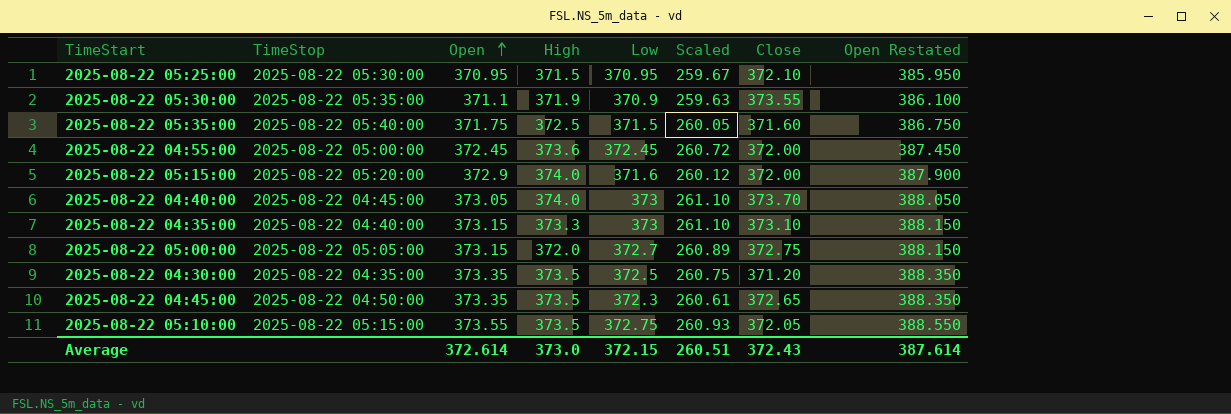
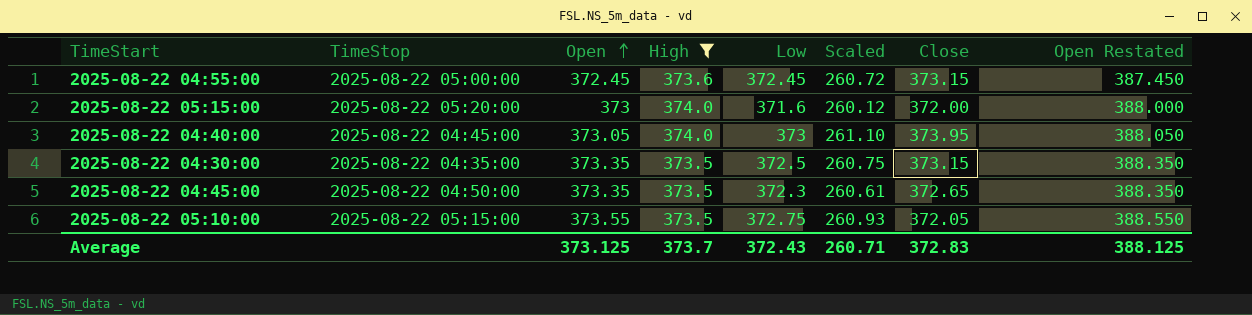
filter: none -> High >= 373.5
2025-08-22 04:55:00 | Close: 372.00 -> 373.15
2025-08-22 05:15:00 | Open: 372.9 -> 373
2025-08-22 05:15:00 | Open Restated: 387.900 -> 388.000
2025-08-22 04:40:00 | Close: 373.70 -> 373.95
2025-08-22 04:30:00 | Close: 371.20 -> 373.15
Average | Open: 372.614 -> 373.125
Average | High: 373.0 -> 373.7
Average | Low: 372.15 -> 372.43
Average | Scaled: 260.51 -> 260.71
Average | Close: 372.43 -> 372.83
Average | Open Restated: 387.614 -> 388.125

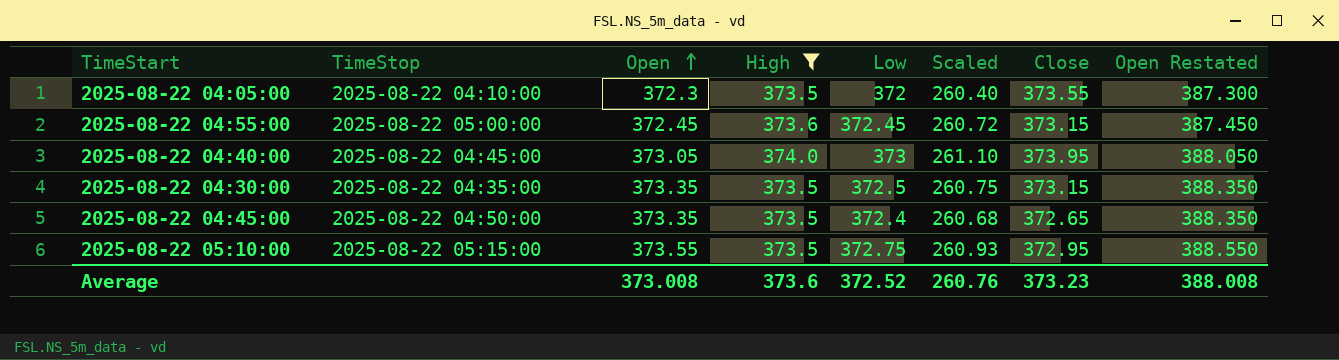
row 2025-08-22 05:15:00: 2025-08-22 05:20:00 | 373 | 374.0 | 371.6 | 260.12 | 372.00 | 388.000 -> none
row 2025-08-22 04:05:00: none -> 2025-08-22 04:10:00 | 372.3 | 373.5 | 372 | 260.40 | 373.55 | 387.300
2025-08-22 04:45:00 | Low: 372.3 -> 372.4
2025-08-22 04:45:00 | Scaled: 260.61 -> 260.68
2025-08-22 05:10:00 | Close: 372.05 -> 372.95
Average | Open: 373.125 -> 373.008
Average | High: 373.7 -> 373.6
Average | Low: 372.43 -> 372.52
Average | Scaled: 260.71 -> 260.76
Average | Close: 372.83 -> 373.23
Average | Open Restated: 388.125 -> 388.008

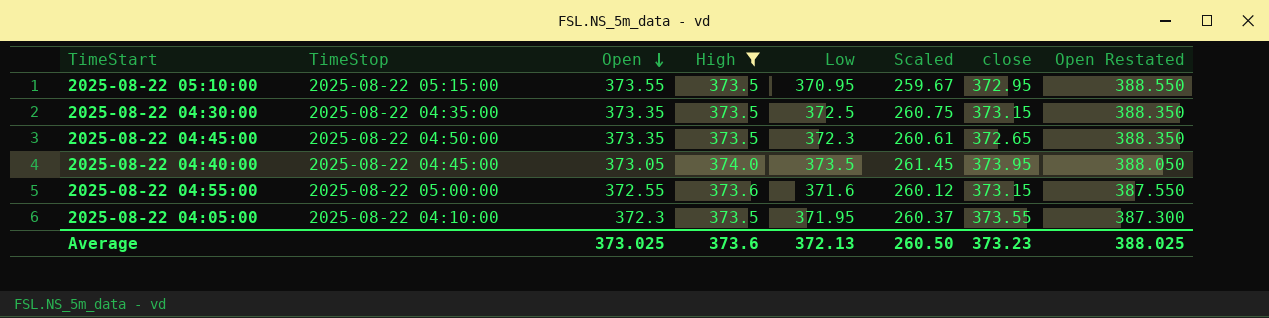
row order: Open ascending -> Open descending
column name: Close -> close
2025-08-22 05:10:00 | Low: 372.75 -> 370.95
2025-08-22 05:10:00 | Scaled: 260.93 -> 259.67
2025-08-22 04:45:00 | Low: 372.4 -> 372.3
2025-08-22 04:45:00 | Scaled: 260.68 -> 260.61
2025-08-22 04:40:00 | Low: 373 -> 373.5
2025-08-22 04:40:00 | Scaled: 261.10 -> 261.45
2025-08-22 04:55:00 | Open: 372.45 -> 372.55
2025-08-22 04:55:00 | Low: 372.45 -> 371.6
2025-08-22 04:55:00 | Scaled: 260.72 -> 260.12
2025-08-22 04:55:00 | Open Restated: 387.450 -> 387.550
2025-08-22 04:05:00 | Low: 372 -> 371.95
2025-08-22 04:05:00 | Scaled: 260.40 -> 260.37
Average | Open: 373.008 -> 373.025
Average | Low: 372.52 -> 372.13
Average | Scaled: 260.76 -> 260.50
Average | Open Restated: 388.008 -> 388.025

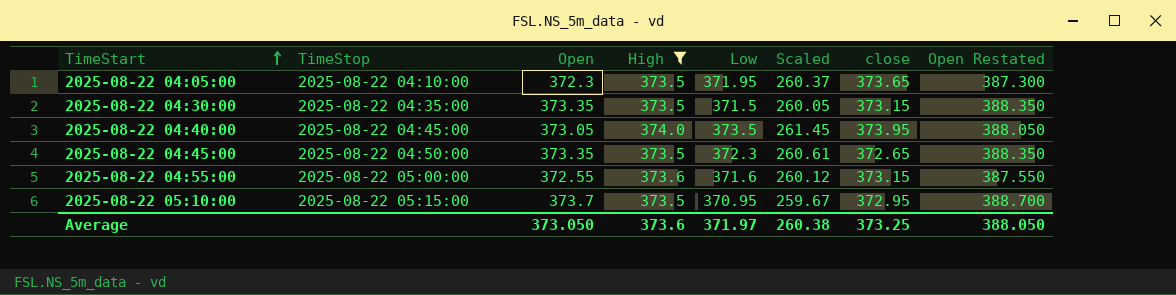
row order: Open descending -> TimeStart ascending
2025-08-22 04:05:00 | close: 373.55 -> 373.65
2025-08-22 04:30:00 | Low: 372.5 -> 371.5
2025-08-22 04:30:00 | Scaled: 260.75 -> 260.05
2025-08-22 05:10:00 | Open: 373.55 -> 373.7
2025-08-22 05:10:00 | Open Restated: 388.550 -> 388.700
Average | Open: 373.025 -> 373.050
Average | Low: 372.13 -> 371.97
Average | Scaled: 260.50 -> 260.38
Average | close: 373.23 -> 373.25
Average | Open Restated: 388.025 -> 388.050

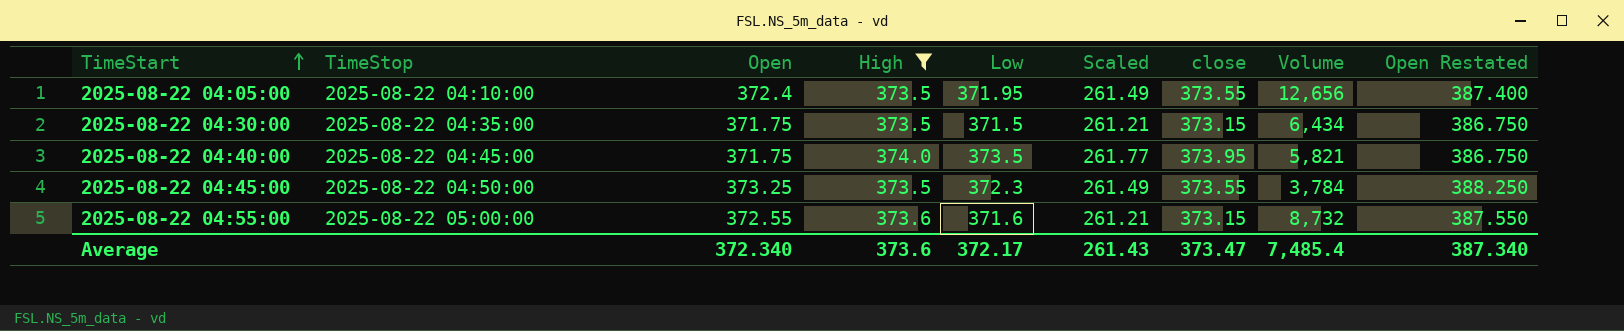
column Scaled | formula: [Low] * 0.7 -> [close] * 0.7
column Volume | position: none -> 8
row 2025-08-22 05:10:00: 2025-08-22 05:15:00 | 373.7 | 373.5 | 370.95 | 259.67 | 372.95 | 388.700 -> none
2025-08-22 04:05:00 | Open: 372.3 -> 372.4
2025-08-22 04:05:00 | close: 373.65 -> 373.55
2025-08-22 04:05:00 | Open Restated: 387.300 -> 387.400
2025-08-22 04:30:00 | Open: 373.35 -> 371.75
2025-08-22 04:30:00 | Open Restated: 388.350 -> 386.750
2025-08-22 04:40:00 | Open: 373.05 -> 371.75
2025-08-22 04:40:00 | Open Restated: 388.050 -> 386.750
2025-08-22 04:45:00 | Open: 373.35 -> 373.25
2025-08-22 04:45:00 | close: 372.65 -> 373.55
2025-08-22 04:45:00 | Open Restated: 388.350 -> 388.250
Average | Open: 373.050 -> 372.340
Average | Low: 371.97 -> 372.17
Average | Scaled: 260.38 -> 261.43
Average | close: 373.25 -> 373.47
Average | Open Restated: 388.050 -> 387.340

